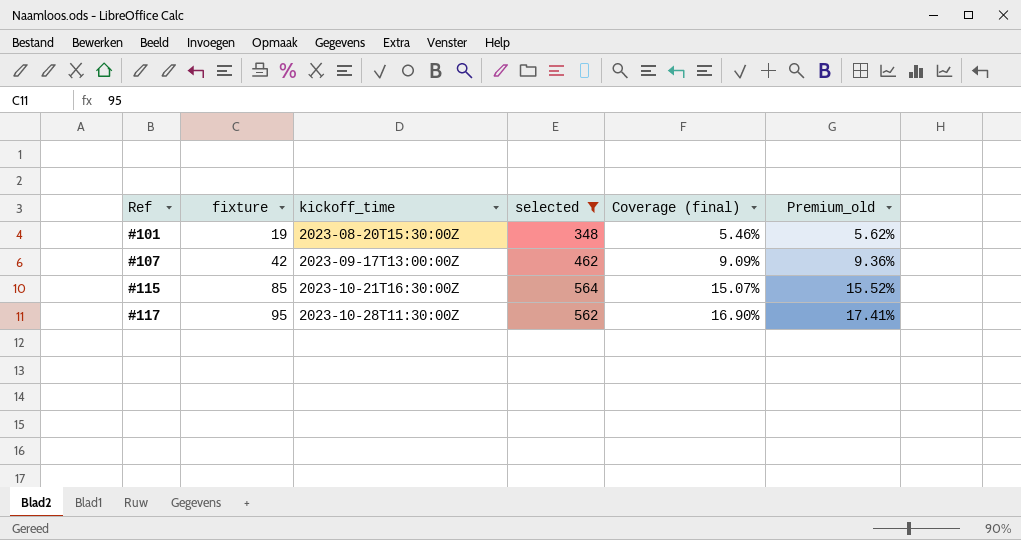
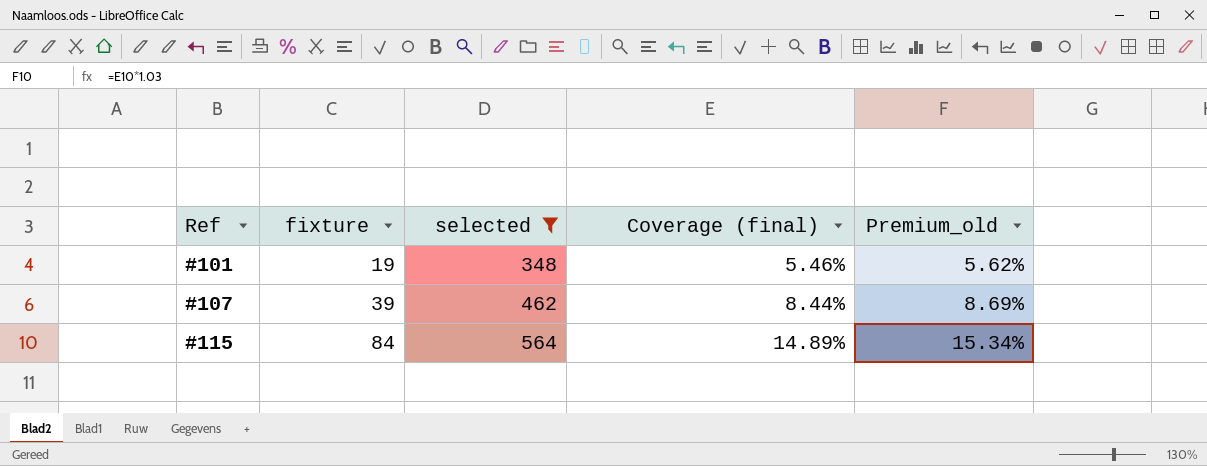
column kickoff_time | position: 3 -> none
row #117: 95 | 2023-10-28T11:30:00Z | 562 | 16.90% | 17.41% -> none
#107 | fixture: 42 -> 39
#107 | Coverage (final): 9.09% -> 8.44%
#107 | Premium_old: 9.36% -> 8.69%
#115 | fixture: 85 -> 84
#115 | Coverage (final): 15.07% -> 14.89%
#115 | Premium_old: 15.52% -> 15.34%

